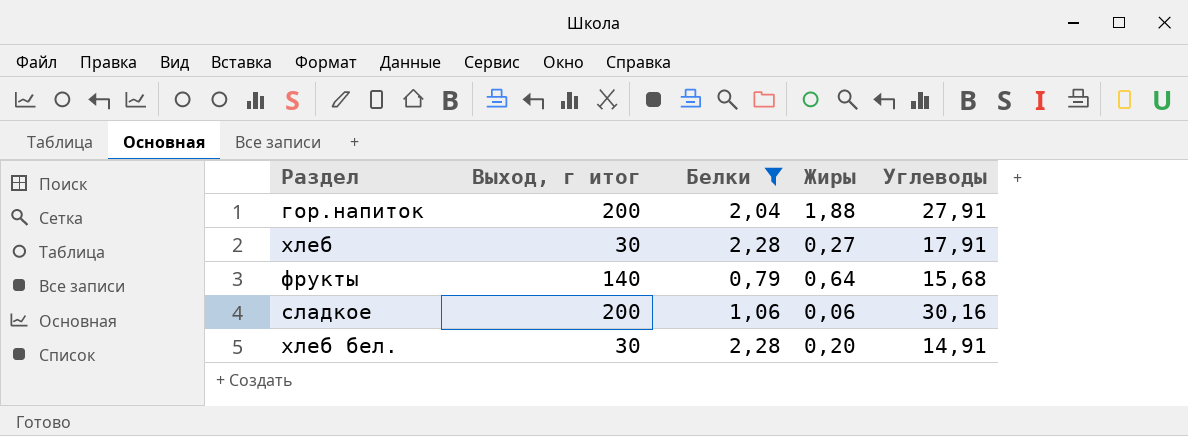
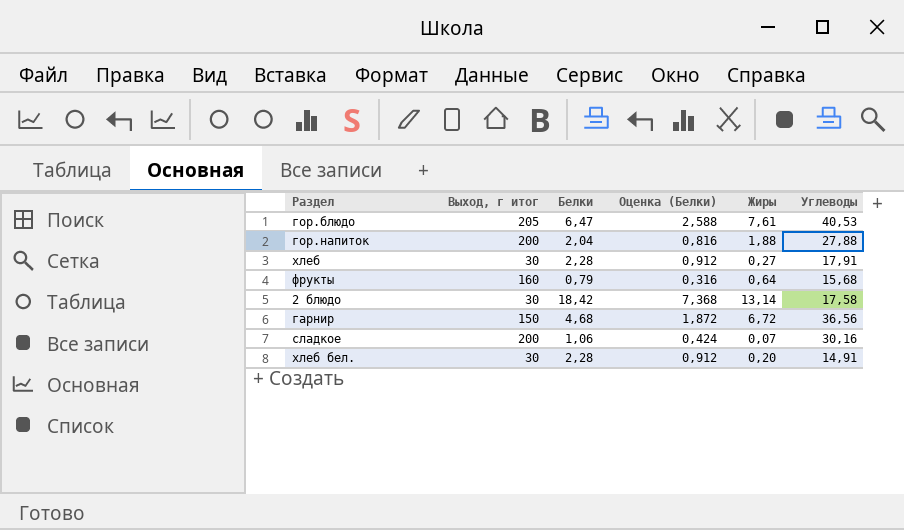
filter: Белки <= 2,28 -> none
column Оценка (Белки) | formula: none -> [Белки] * 0,4
гор.напиток | Углеводы: 27,91 -> 27,88
фрукты | Выход, г итог: 140 -> 160
сладкое | Жиры: 0,06 -> 0,07

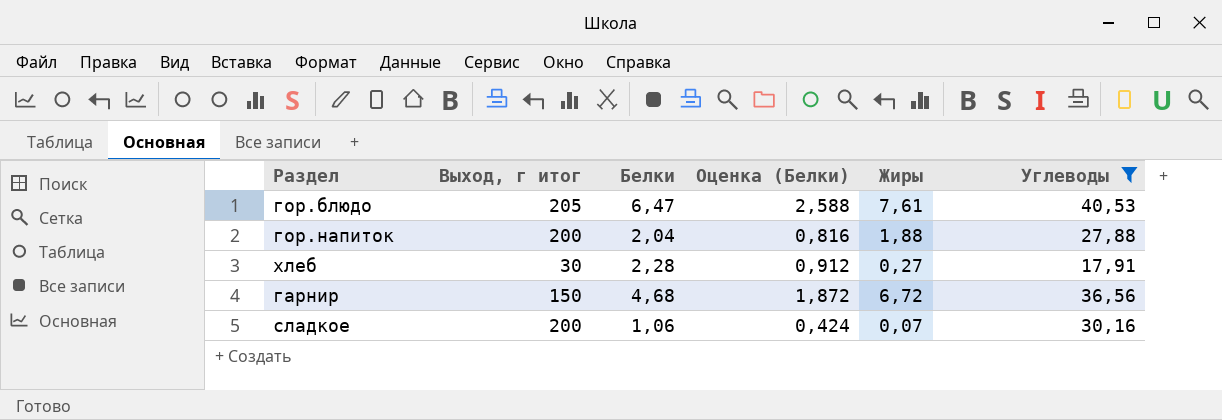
filter: none -> Углеводы >= 17,91

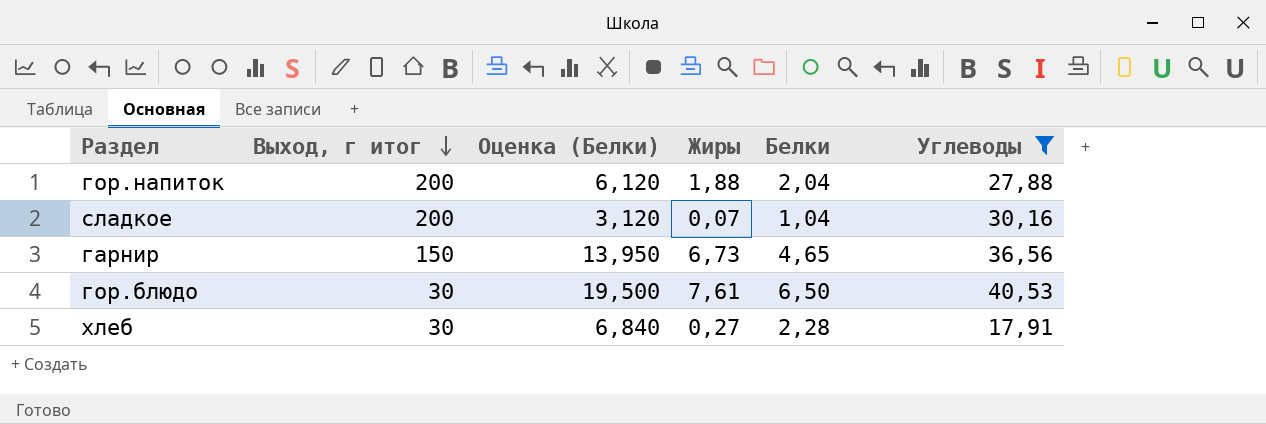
row order: none -> Выход, г итог descending
column Оценка (Белки) | formula: [Белки] * 0,4 -> [Белки] * 3
column Белки | position: 3 -> 5
сладкое | Белки: 1,06 -> 1,04
гарнир | Жиры: 6,72 -> 6,73
гарнир | Белки: 4,68 -> 4,65
гор.блюдо | Выход, г итог: 205 -> 30
гор.блюдо | Белки: 6,47 -> 6,50

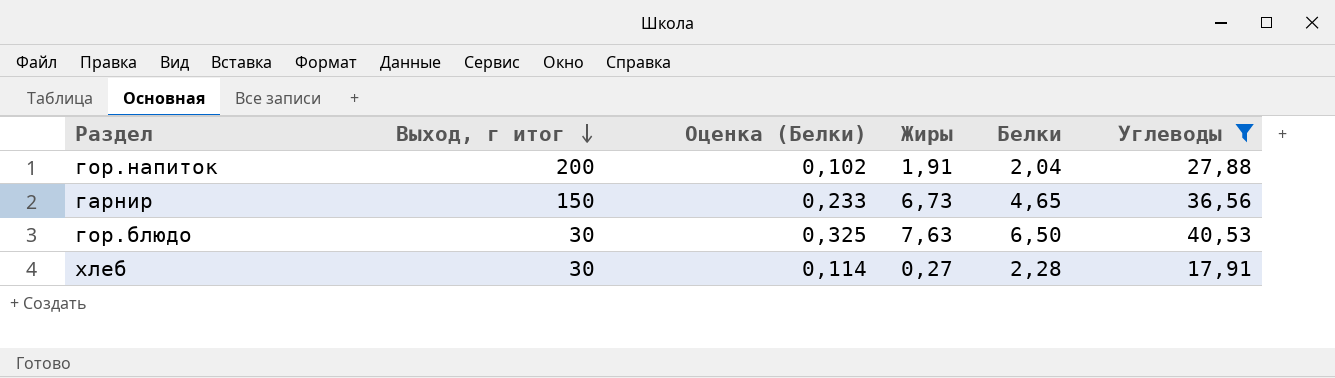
column Оценка (Белки) | formula: [Белки] * 3 -> [Белки] * 0,05
row сладкое: 200 | 3,120 | 0,07 | 1,04 | 30,16 -> none
гор.напиток | Жиры: 1,88 -> 1,91
гор.блюдо | Жиры: 7,61 -> 7,63

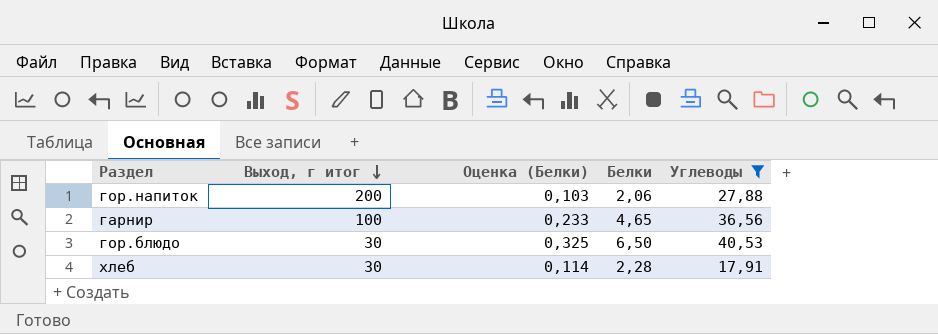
column Жиры | position: 4 -> none
гор.напиток | Оценка (Белки): 0,102 -> 0,103
гор.напиток | Белки: 2,04 -> 2,06
гарнир | Выход, г итог: 150 -> 100

